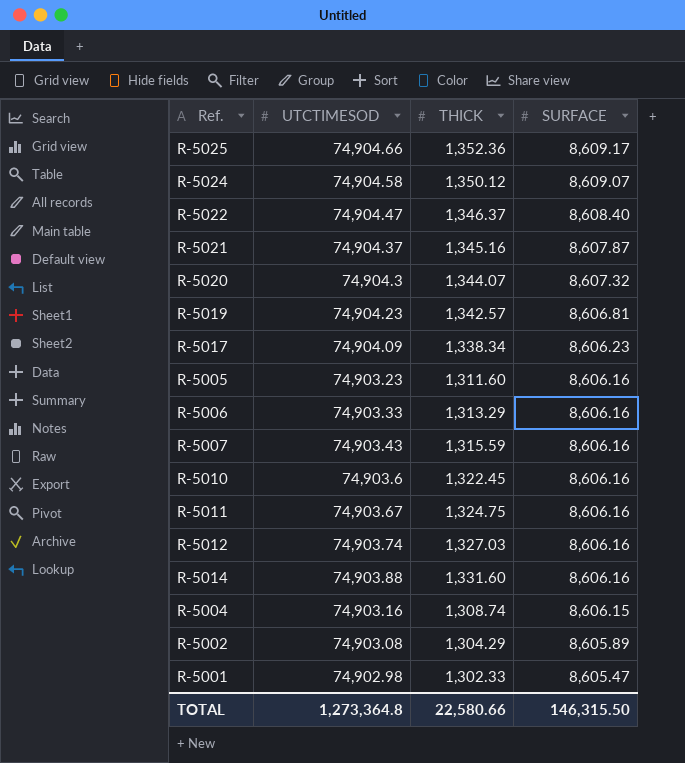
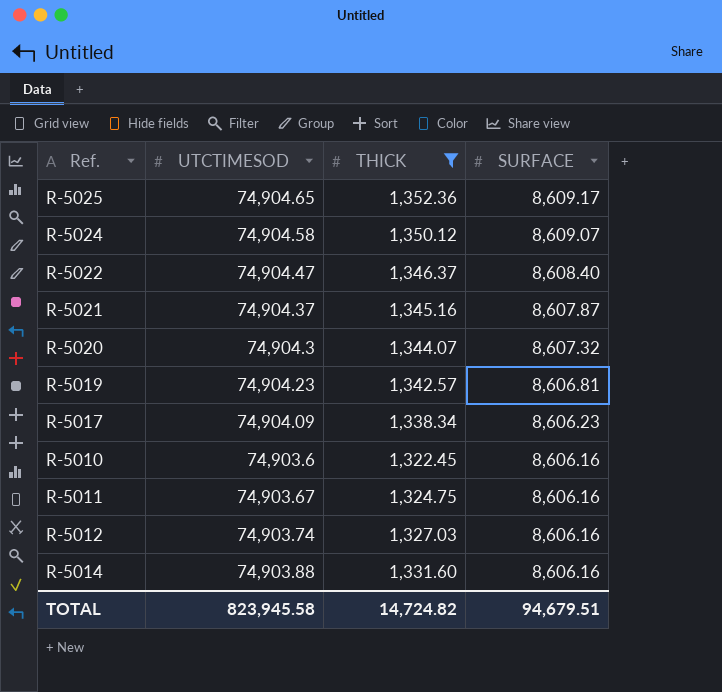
filter: none -> THICK >= 1,322.45
R-5025 | UTCTIMESOD: 74,904.66 -> 74,904.65
TOTAL | UTCTIMESOD: 1,273,364.8 -> 823,945.58
TOTAL | THICK: 22,580.66 -> 14,724.82
TOTAL | SURFACE: 146,315.50 -> 94,679.51

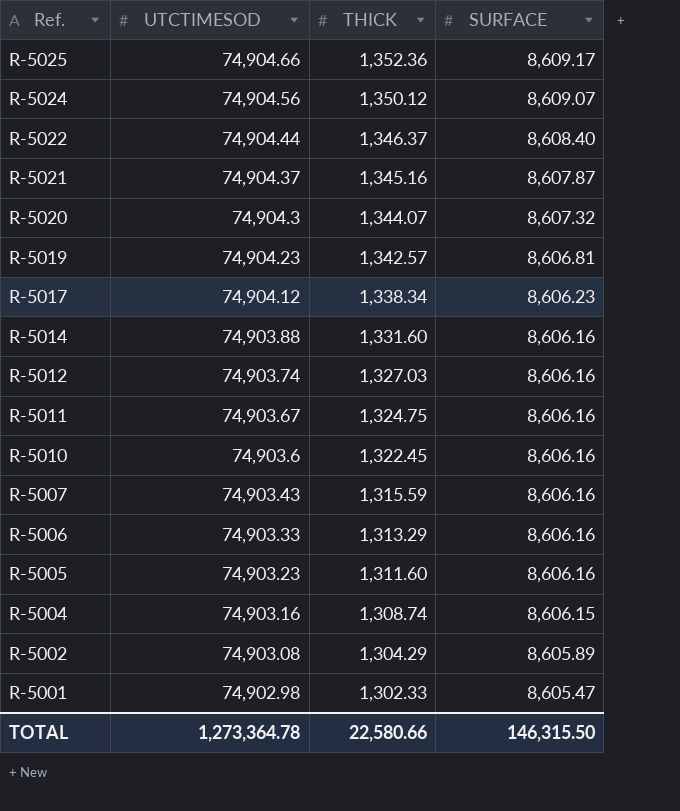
filter: THICK >= 1,322.45 -> none
row order: SURFACE descending -> Ref. descending
R-5025 | UTCTIMESOD: 74,904.65 -> 74,904.66
R-5024 | UTCTIMESOD: 74,904.58 -> 74,904.56
R-5022 | UTCTIMESOD: 74,904.47 -> 74,904.44
R-5017 | UTCTIMESOD: 74,904.09 -> 74,904.12
TOTAL | UTCTIMESOD: 823,945.58 -> 1,273,364.78
TOTAL | THICK: 14,724.82 -> 22,580.66
TOTAL | SURFACE: 94,679.51 -> 146,315.50

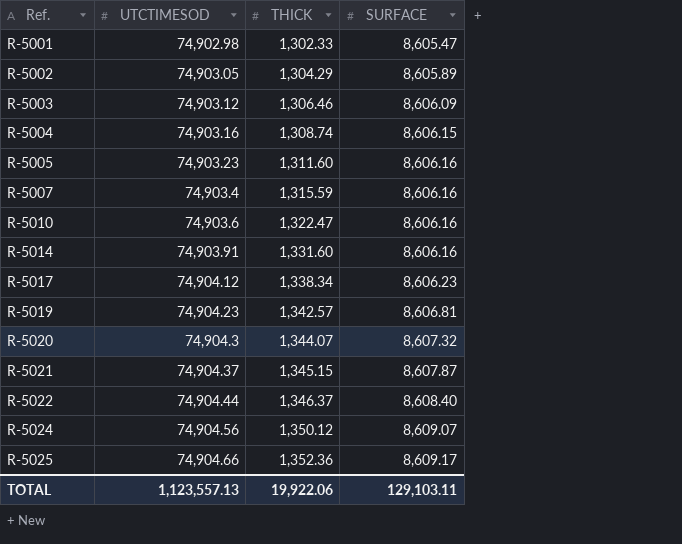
row order: Ref. descending -> Ref. ascending
row R-5012: 74,903.74 | 1,327.03 | 8,606.16 -> none
row R-5011: 74,903.67 | 1,324.75 | 8,606.16 -> none
row R-5006: 74,903.33 | 1,313.29 | 8,606.16 -> none
R-5002 | UTCTIMESOD: 74,903.08 -> 74,903.05
row R-5003: none -> 74,903.12 | 1,306.46 | 8,606.09
R-5007 | UTCTIMESOD: 74,903.43 -> 74,903.4
R-5010 | THICK: 1,322.45 -> 1,322.47
R-5014 | UTCTIMESOD: 74,903.88 -> 74,903.91
R-5021 | THICK: 1,345.16 -> 1,345.15
TOTAL | UTCTIMESOD: 1,273,364.78 -> 1,123,557.13
TOTAL | THICK: 22,580.66 -> 19,922.06
TOTAL | SURFACE: 146,315.50 -> 129,103.11

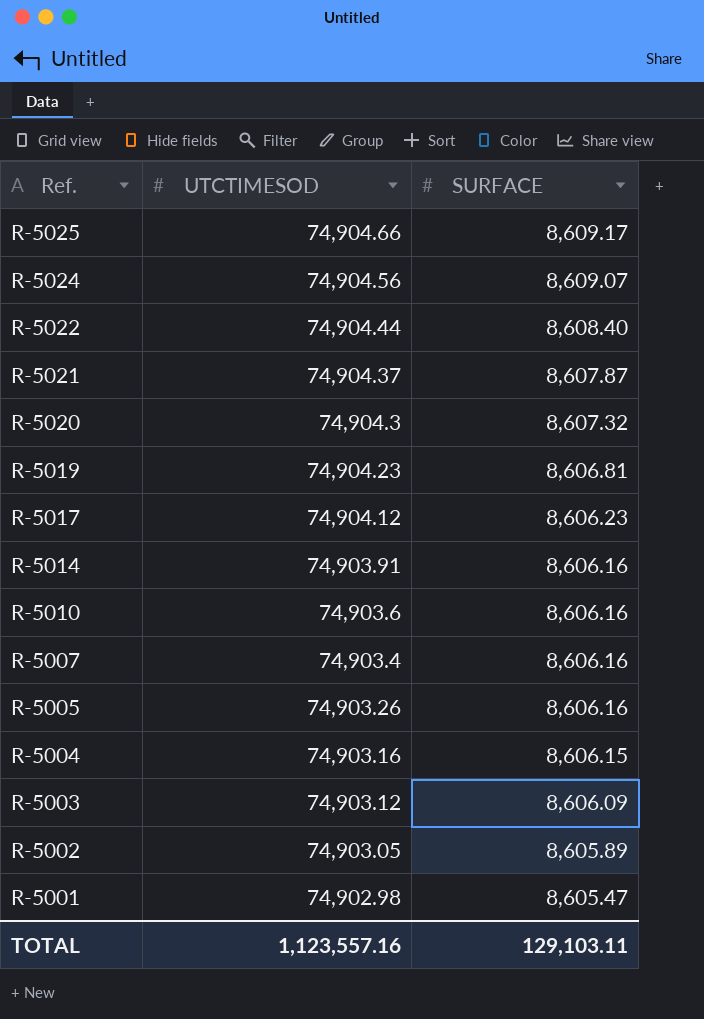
row order: Ref. ascending -> Ref. descending
column THICK | position: 3 -> none
R-5005 | UTCTIMESOD: 74,903.23 -> 74,903.26
TOTAL | UTCTIMESOD: 1,123,557.13 -> 1,123,557.16

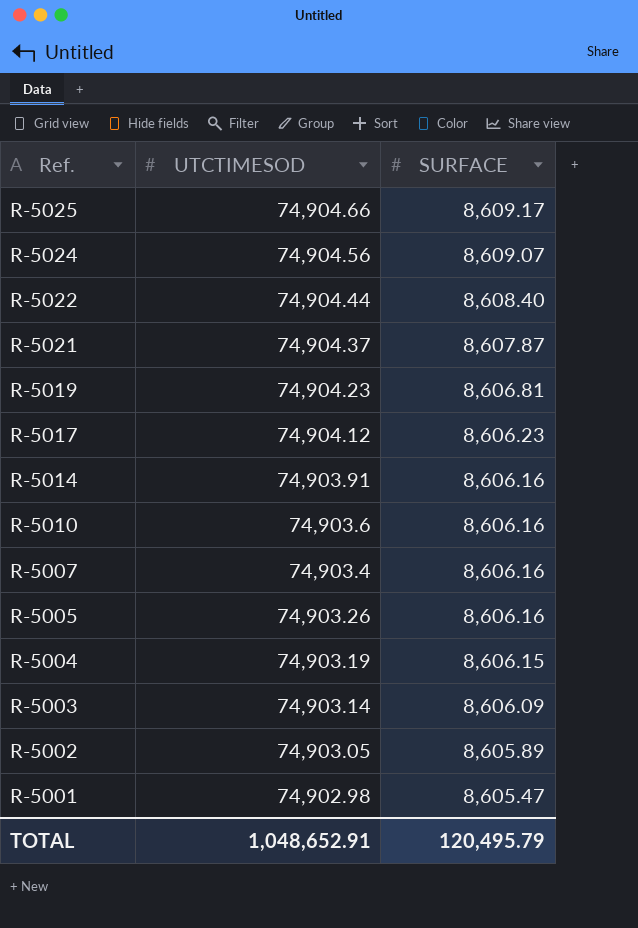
row R-5020: 74,904.3 | 8,607.32 -> none
R-5004 | UTCTIMESOD: 74,903.16 -> 74,903.19
R-5003 | UTCTIMESOD: 74,903.12 -> 74,903.14
TOTAL | UTCTIMESOD: 1,123,557.16 -> 1,048,652.91
TOTAL | SURFACE: 129,103.11 -> 120,495.79

